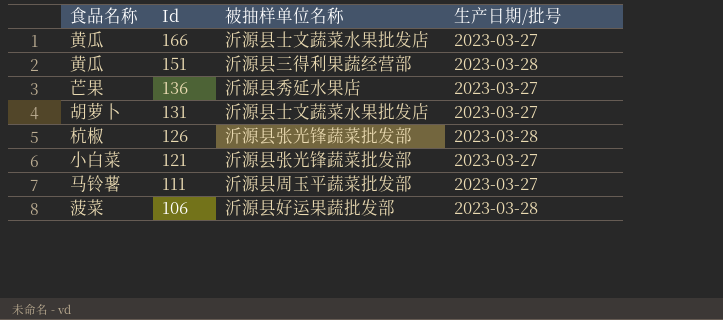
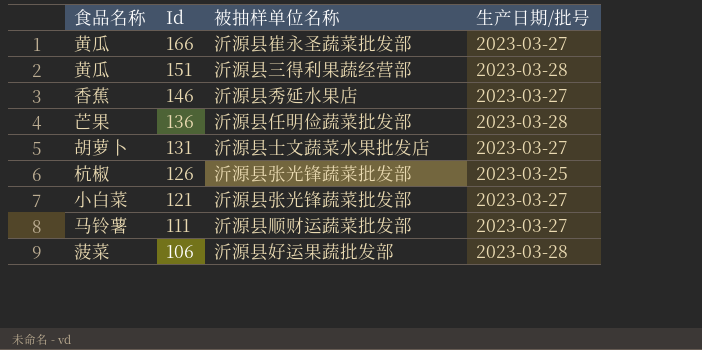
166 | 被抽样单位名称: 沂源县士文蔬菜水果批发店 -> 沂源县崔永圣蔬菜批发部
row 146: none -> 香蕉 | 沂源县秀延水果店 | 2023-03-27
136 | 被抽样单位名称: 沂源县秀延水果店 -> 沂源县任明俭蔬菜批发部
136 | 生产日期/批号: 2023-03-27 -> 2023-03-28
126 | 生产日期/批号: 2023-03-28 -> 2023-03-25
111 | 被抽样单位名称: 沂源县周玉平蔬菜批发部 -> 沂源县顺财运蔬菜批发部

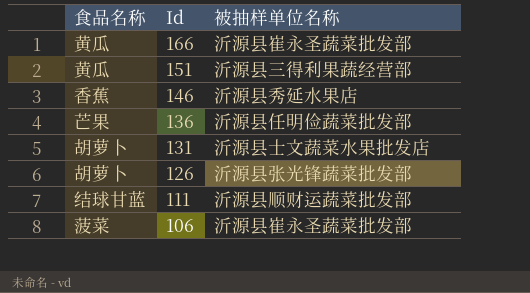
column 生产日期/批号 | position: 4 -> none
row 121: 小白菜 | 沂源县张光锋蔬菜批发部 | 2023-03-27 -> none
126 | 食品名称: 杭椒 -> 胡萝卜
111 | 食品名称: 马铃薯 -> 结球甘蓝
106 | 被抽样单位名称: 沂源县好运果蔬批发部 -> 沂源县崔永圣蔬菜批发部

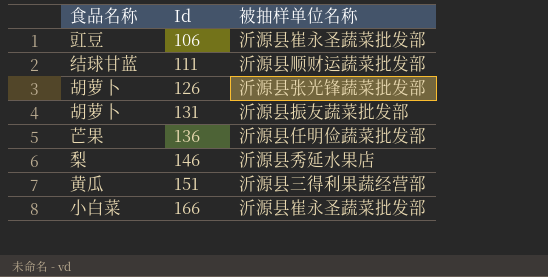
row order: Id descending -> Id ascending
106 | 食品名称: 菠菜 -> 豇豆
131 | 被抽样单位名称: 沂源县士文蔬菜水果批发店 -> 沂源县振友蔬菜批发部
146 | 食品名称: 香蕉 -> 梨
166 | 食品名称: 黄瓜 -> 小白菜

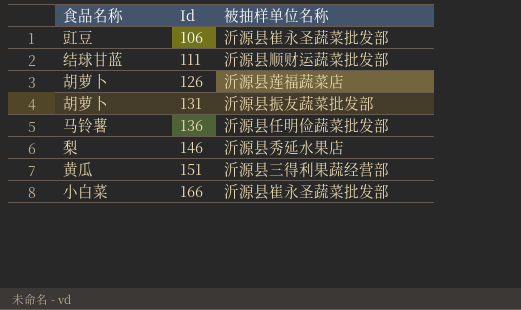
126 | 被抽样单位名称: 沂源县张光锋蔬菜批发部 -> 沂源县莲福蔬菜店
136 | 食品名称: 芒果 -> 马铃薯

